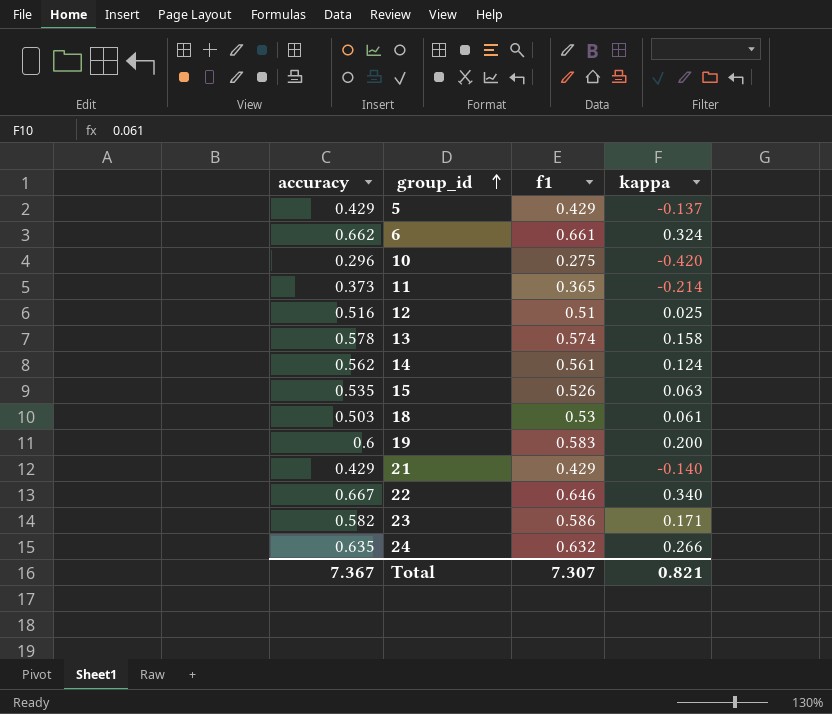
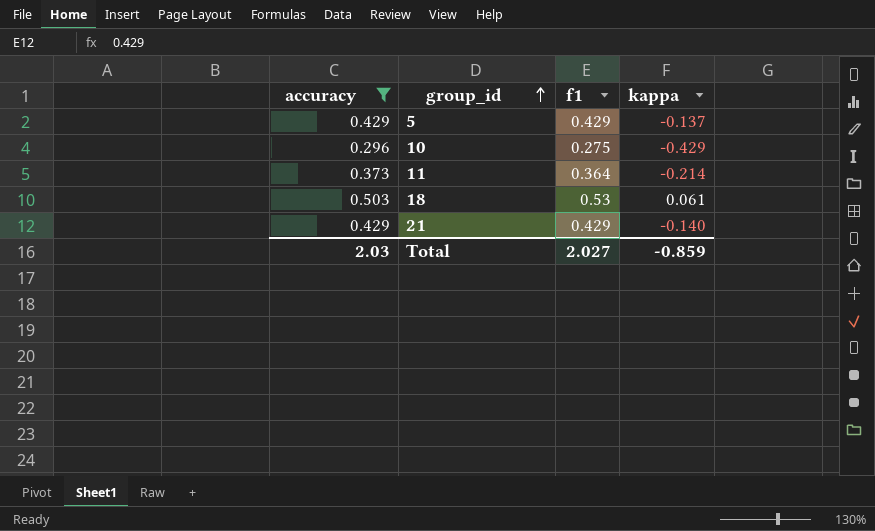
filter: none -> accuracy <= 0.503
10 | kappa: -0.420 -> -0.429
11 | f1: 0.365 -> 0.364
Total | accuracy: 7.367 -> 2.03
Total | f1: 7.307 -> 2.027
Total | kappa: 0.821 -> -0.859

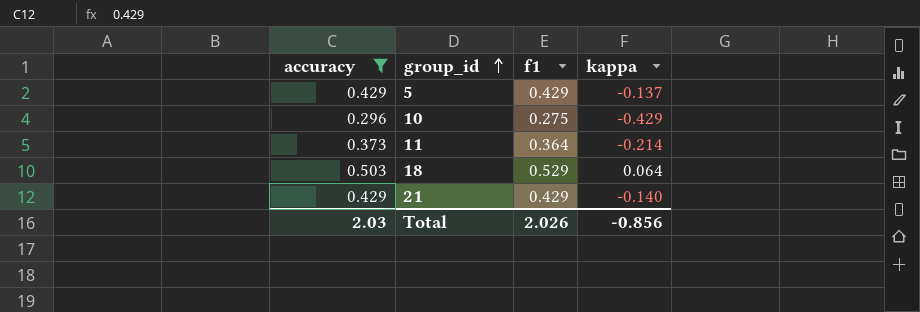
18 | f1: 0.53 -> 0.529
18 | kappa: 0.061 -> 0.064
Total | f1: 2.027 -> 2.026
Total | kappa: -0.859 -> -0.856

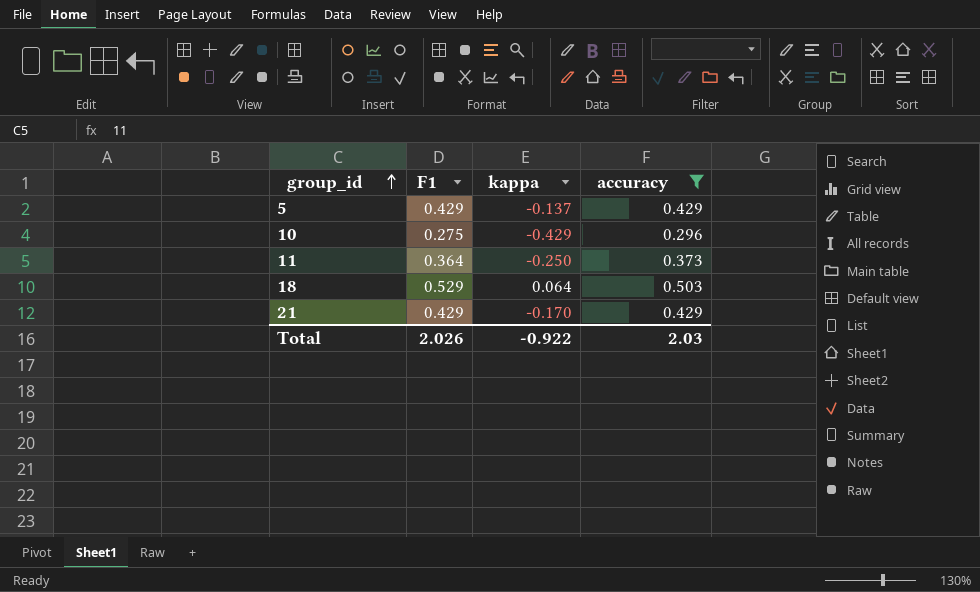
column name: f1 -> F1
column accuracy | position: 1 -> 4
11 | kappa: -0.214 -> -0.250
21 | kappa: -0.140 -> -0.170
Total | kappa: -0.856 -> -0.922

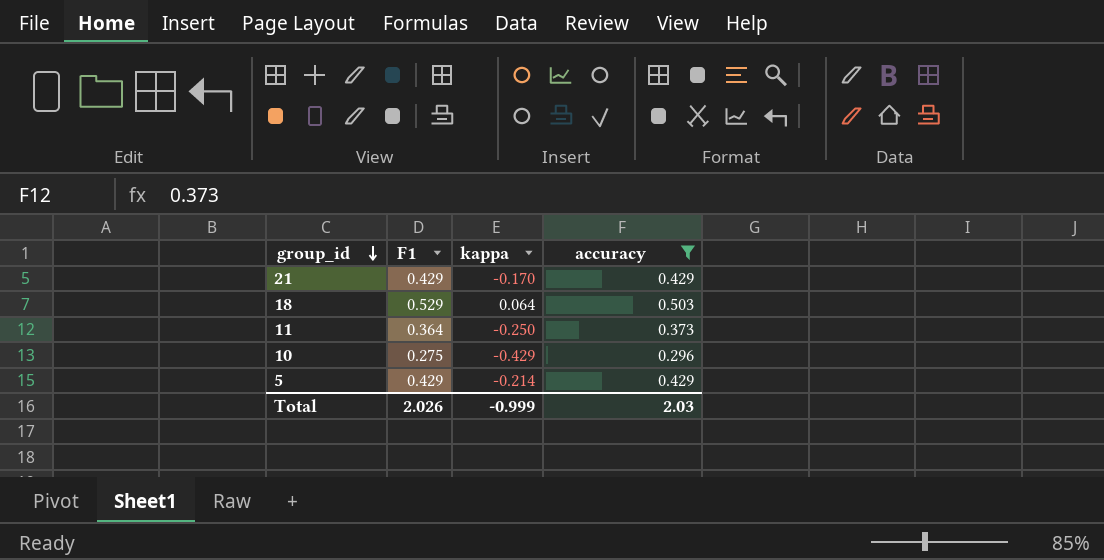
row order: group_id ascending -> group_id descending
5 | kappa: -0.137 -> -0.214
Total | kappa: -0.922 -> -0.999

